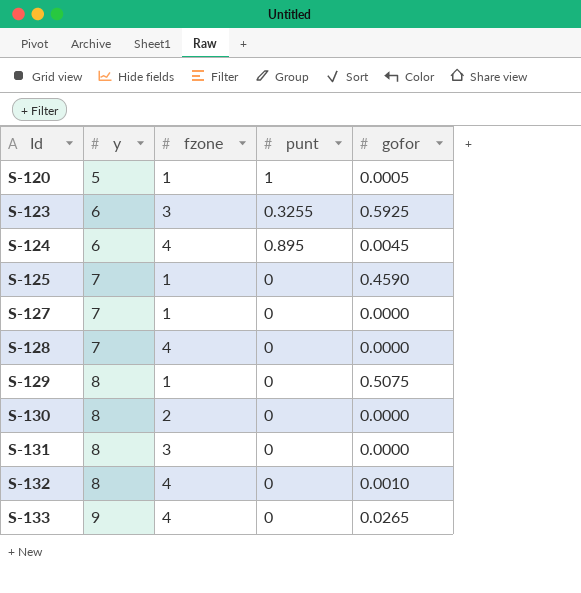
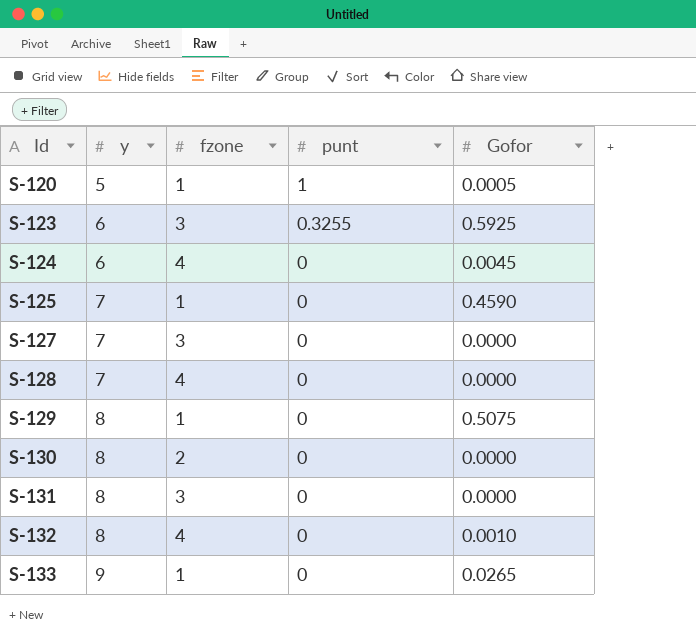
column name: gofor -> Gofor
S-124 | punt: 0.895 -> 0
S-127 | fzone: 1 -> 3
S-133 | fzone: 4 -> 1

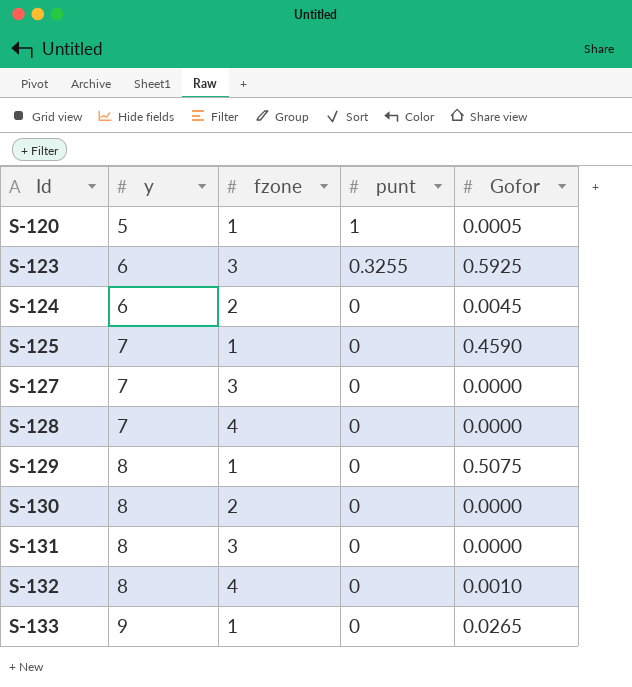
S-124 | fzone: 4 -> 2

